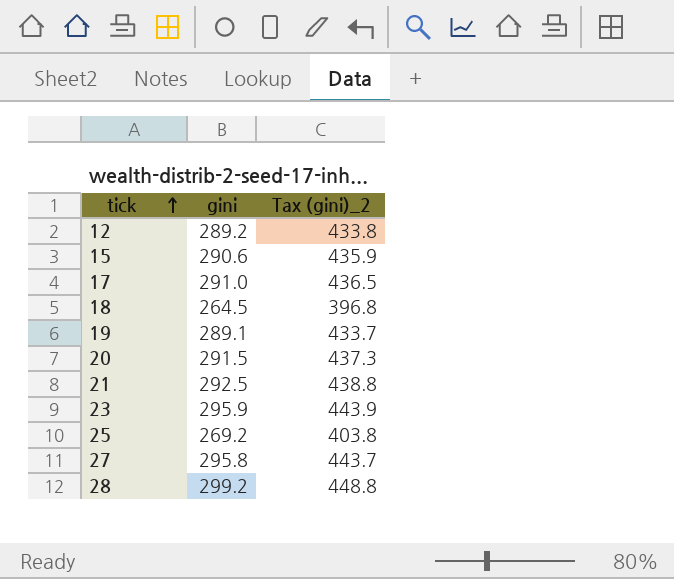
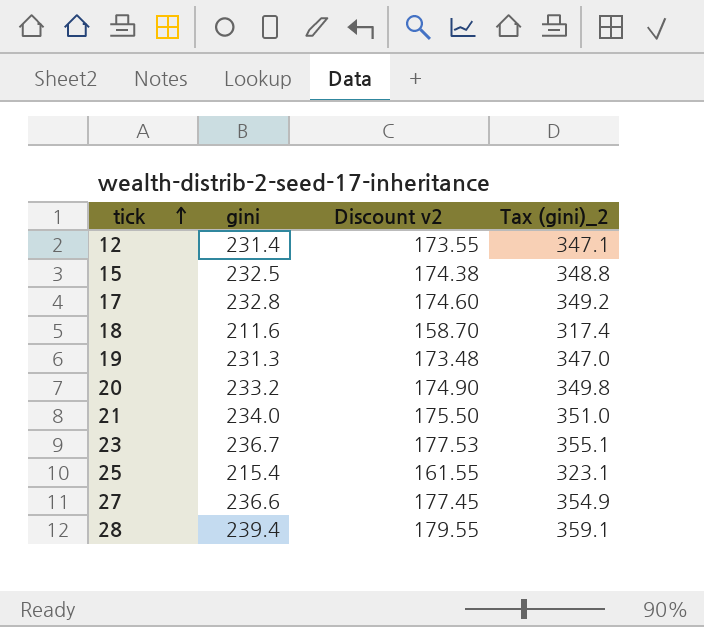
column Discount v2 | formula: none -> [gini] * 0.75
12 | gini: 289.2 -> 231.4
12 | Tax (gini)_2: 433.8 -> 347.1
15 | gini: 290.6 -> 232.5
15 | Tax (gini)_2: 435.9 -> 348.8
17 | gini: 291.0 -> 232.8
17 | Tax (gini)_2: 436.5 -> 349.2
18 | gini: 264.5 -> 211.6
18 | Tax (gini)_2: 396.8 -> 317.4
19 | gini: 289.1 -> 231.3
19 | Tax (gini)_2: 433.7 -> 347.0
20 | gini: 291.5 -> 233.2
20 | Tax (gini)_2: 437.3 -> 349.8
21 | gini: 292.5 -> 234.0
21 | Tax (gini)_2: 438.8 -> 351.0
23 | gini: 295.9 -> 236.7
23 | Tax (gini)_2: 443.9 -> 355.1
25 | gini: 269.2 -> 215.4
25 | Tax (gini)_2: 403.8 -> 323.1
27 | gini: 295.8 -> 236.6
27 | Tax (gini)_2: 443.7 -> 354.9
28 | gini: 299.2 -> 239.4
28 | Tax (gini)_2: 448.8 -> 359.1

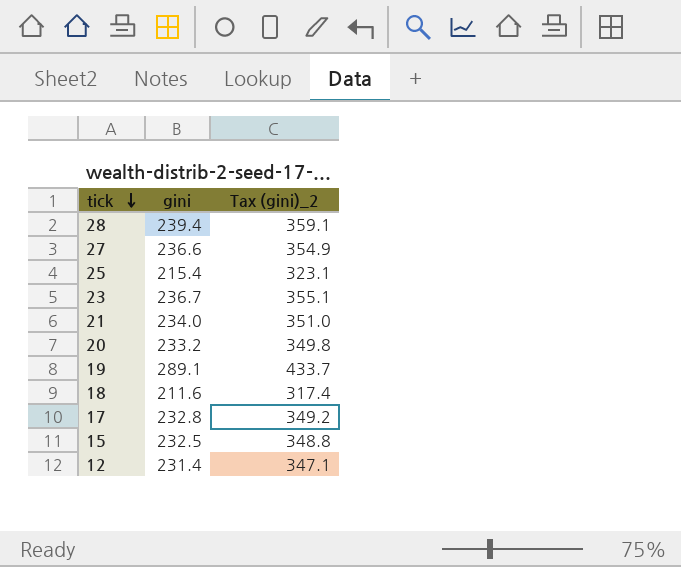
row order: tick ascending -> tick descending
column Discount v2 | formula: [gini] * 0.75 -> none
19 | gini: 231.3 -> 289.1
19 | Tax (gini)_2: 347.0 -> 433.7

